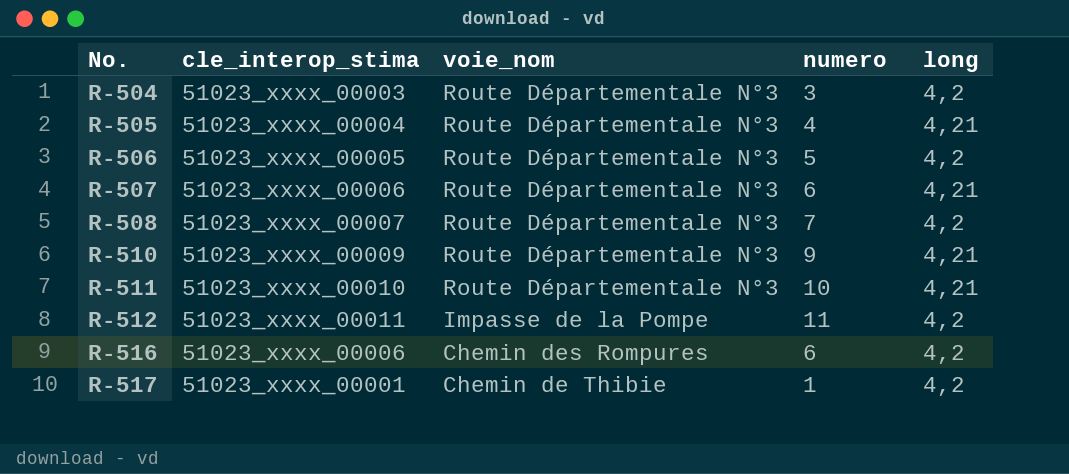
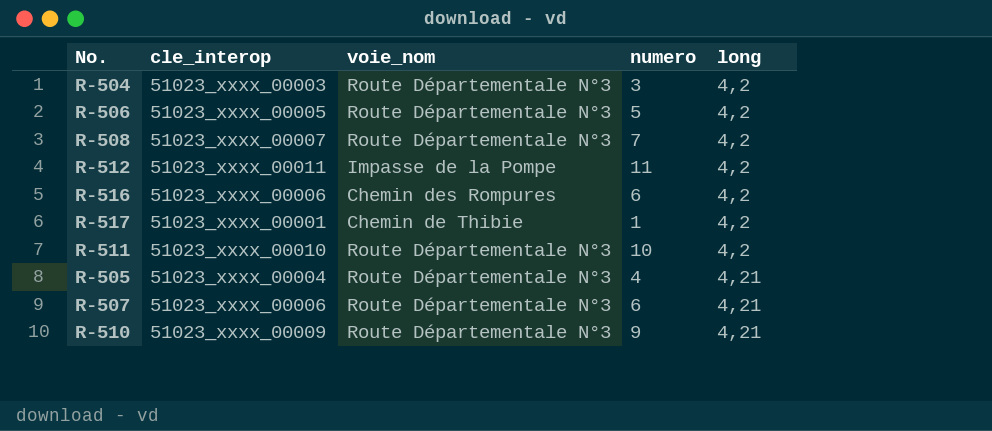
row order: No. ascending -> long ascending
column name: cle_interop_stima -> cle_interop
R-511 | long: 4,21 -> 4,2

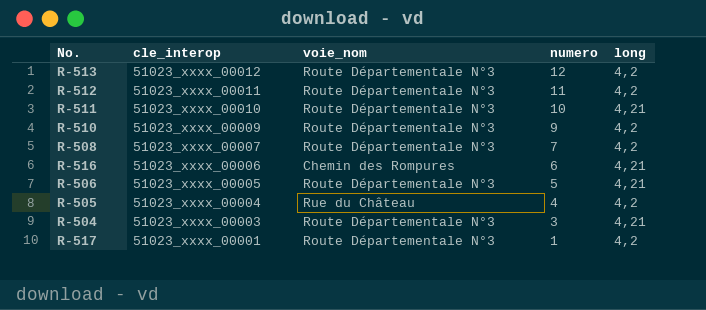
row order: long ascending -> cle_interop descending
row R-507: 51023_xxxx_00006 | Route Départementale N°3 | 6 | 4,21 -> none
row R-513: none -> 51023_xxxx_00012 | Route Départementale N°3 | 12 | 4,2
R-512 | voie_nom: Impasse de la Pompe -> Route Départementale N°3
R-511 | long: 4,2 -> 4,21
R-510 | long: 4,21 -> 4,2
R-516 | long: 4,2 -> 4,21
R-506 | long: 4,2 -> 4,21
R-505 | voie_nom: Route Départementale N°3 -> Rue du Château
R-505 | long: 4,21 -> 4,2
R-504 | long: 4,2 -> 4,21
R-517 | voie_nom: Chemin de Thibie -> Route Départementale N°3

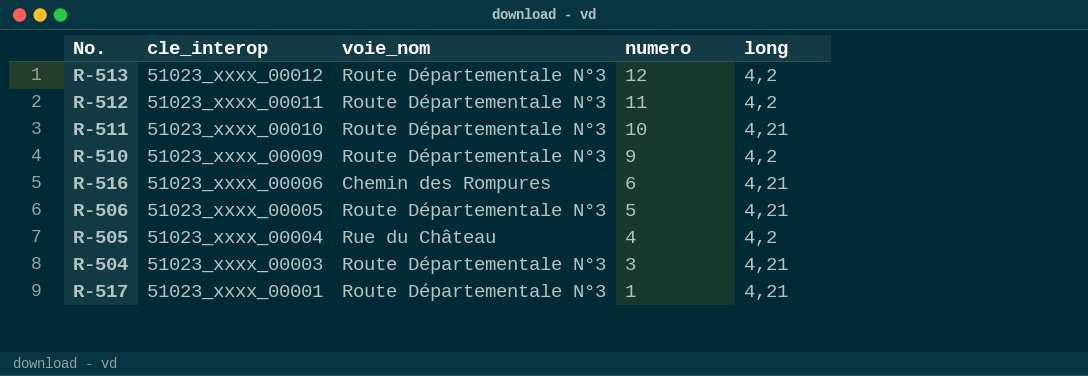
row R-508: 51023_xxxx_00007 | Route Départementale N°3 | 7 | 4,2 -> none
R-517 | long: 4,2 -> 4,21

